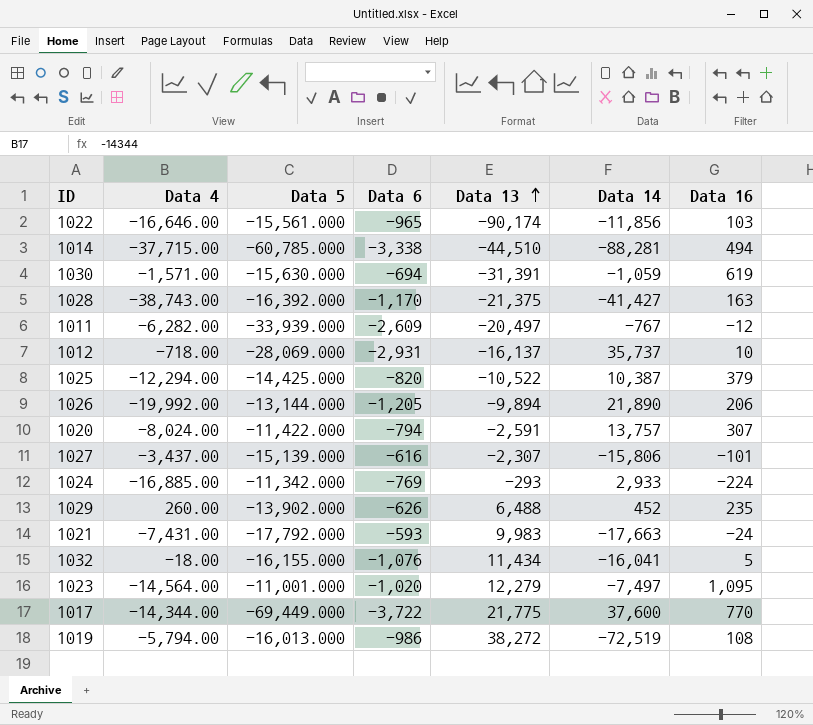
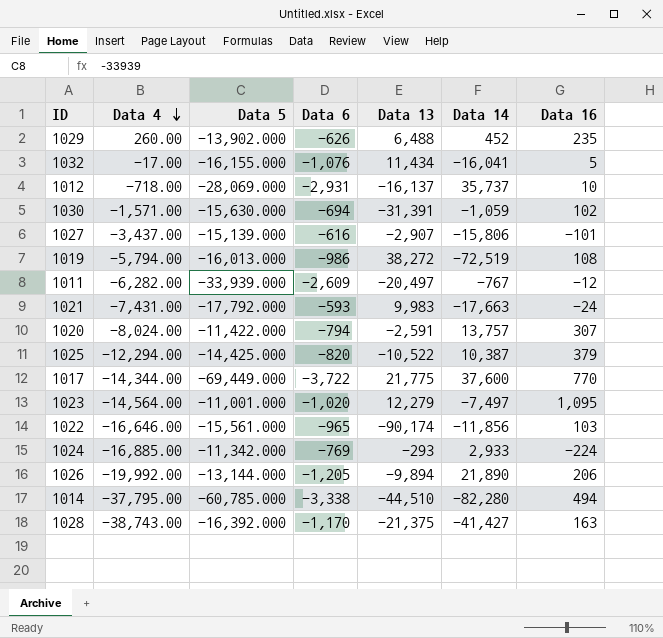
row order: Data 13 ascending -> Data 4 descending
1032 | Data 4: -18.00 -> -17.00
1030 | Data 16: 619 -> 102
1027 | Data 13: -2,307 -> -2,907
1014 | Data 4: -37,715.00 -> -37,795.00
1014 | Data 14: -88,281 -> -82,280

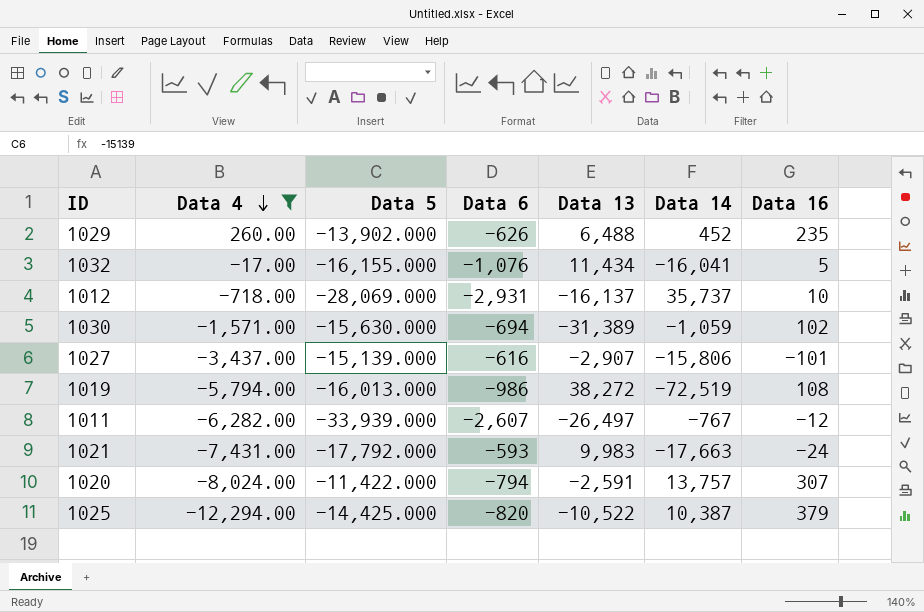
filter: none -> Data 4 >= -12,294.00
1030 | Data 13: -31,391 -> -31,389
1011 | Data 6: -2,609 -> -2,607
1011 | Data 13: -20,497 -> -26,497

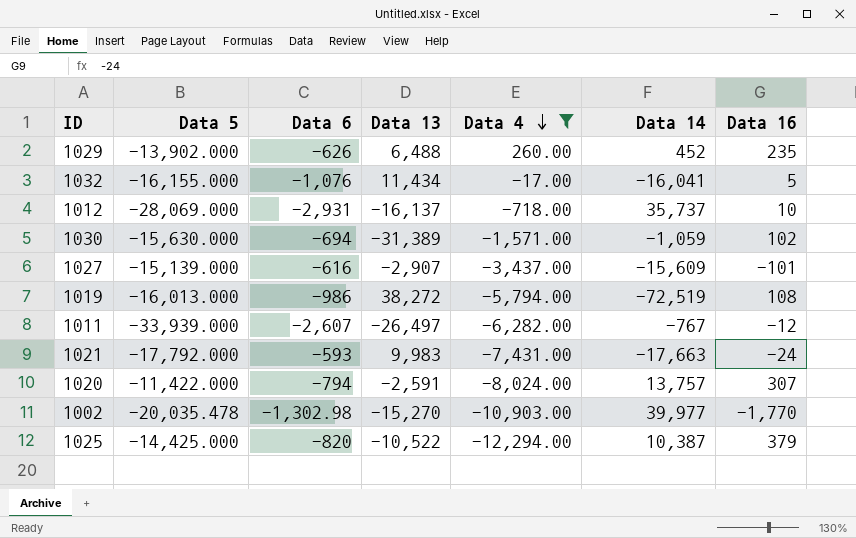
column Data 4 | position: 2 -> 5
1027 | Data 14: -15,806 -> -15,609
row 1002: none -> -20,035.478 | -1,302.98 | -15,270 | -10,903.00 | 39,977 | -1,770

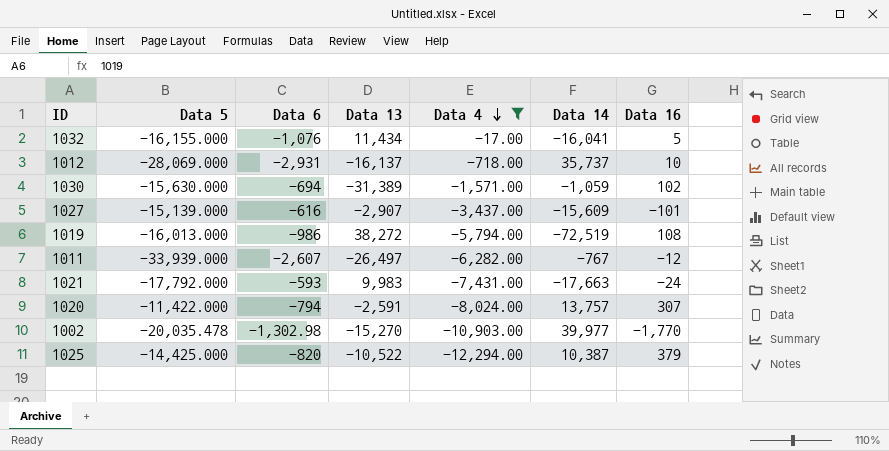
row 1029: -13,902.000 | -626 | 6,488 | 260.00 | 452 | 235 -> none

